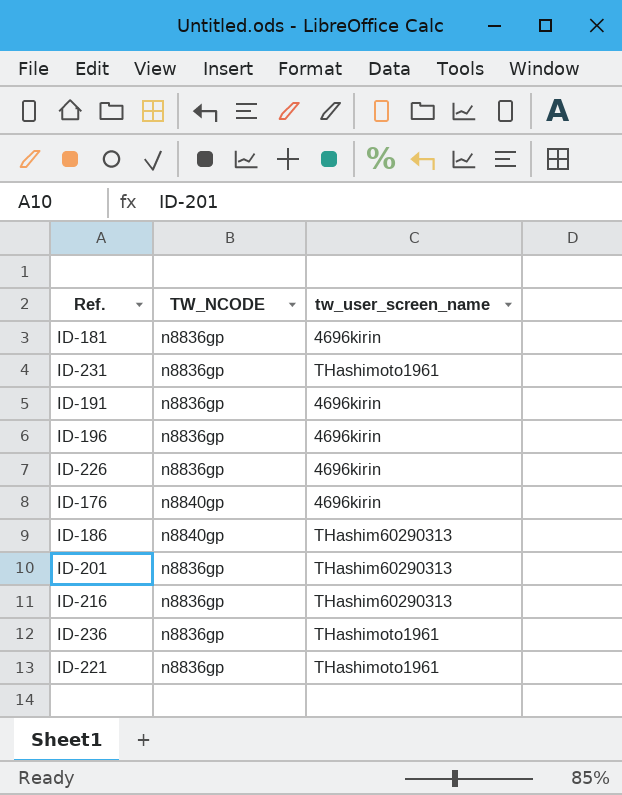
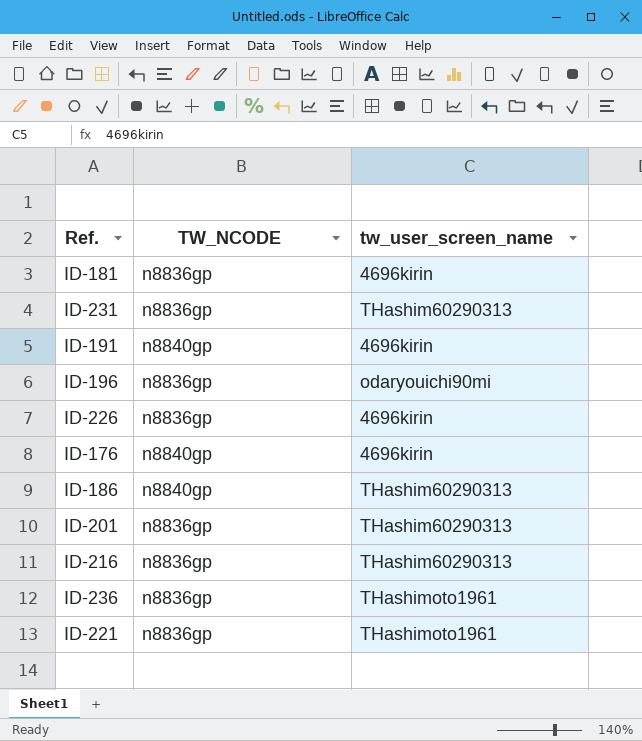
ID-231 | tw_user_screen_name: THashimoto1961 -> THashim60290313
ID-191 | TW_NCODE: n8836gp -> n8840gp
ID-196 | tw_user_screen_name: 4696kirin -> odaryouichi90mi

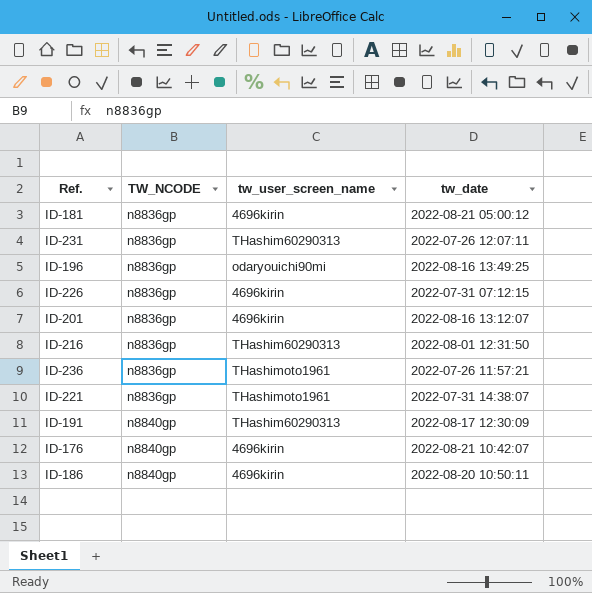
row order: none -> TW_NCODE ascending
column tw_date | position: none -> 4
ID-201 | tw_user_screen_name: THashim60290313 -> 4696kirin
ID-191 | tw_user_screen_name: 4696kirin -> THashim60290313
ID-186 | tw_user_screen_name: THashim60290313 -> 4696kirin

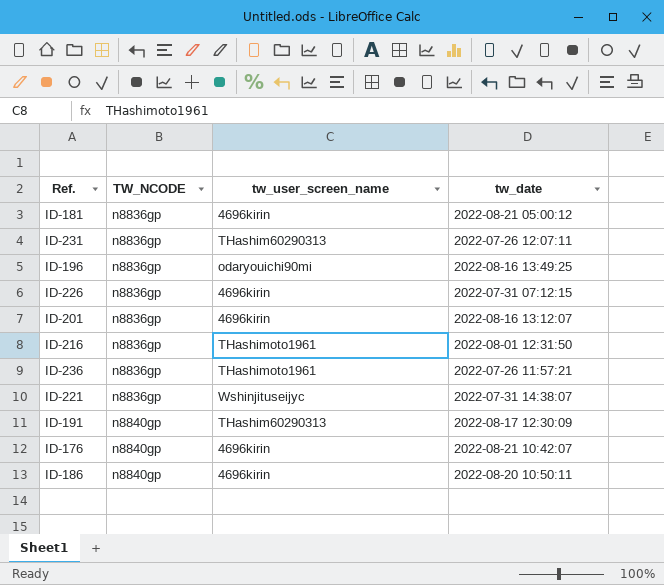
ID-216 | tw_user_screen_name: THashim60290313 -> THashimoto1961
ID-221 | tw_user_screen_name: THashimoto1961 -> Wshinjituseijyc

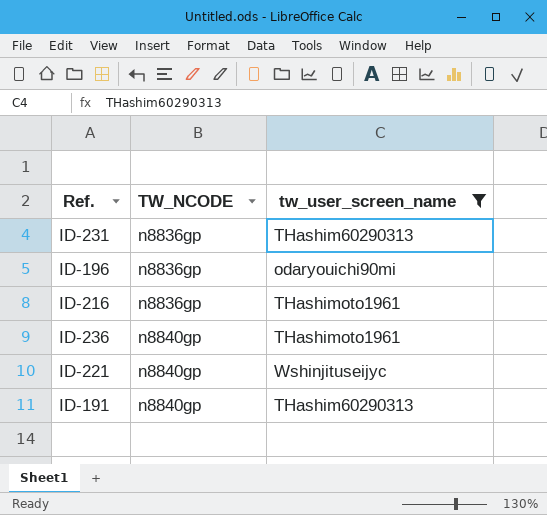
filter: none -> tw_user_screen_name != 4696kirin
column tw_date | position: 4 -> none
ID-236 | TW_NCODE: n8836gp -> n8840gp
ID-221 | TW_NCODE: n8836gp -> n8840gp

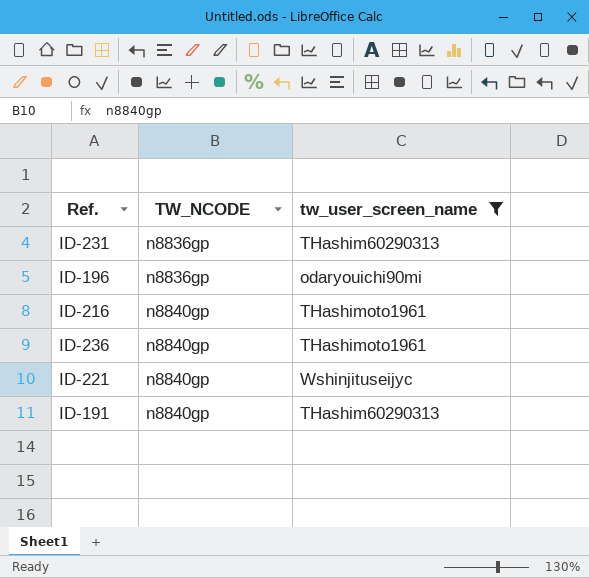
ID-216 | TW_NCODE: n8836gp -> n8840gp

